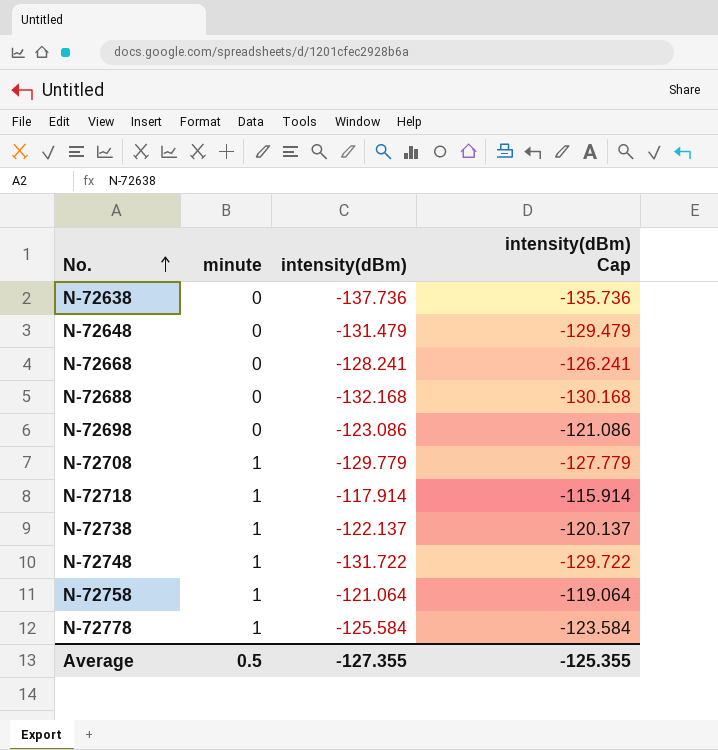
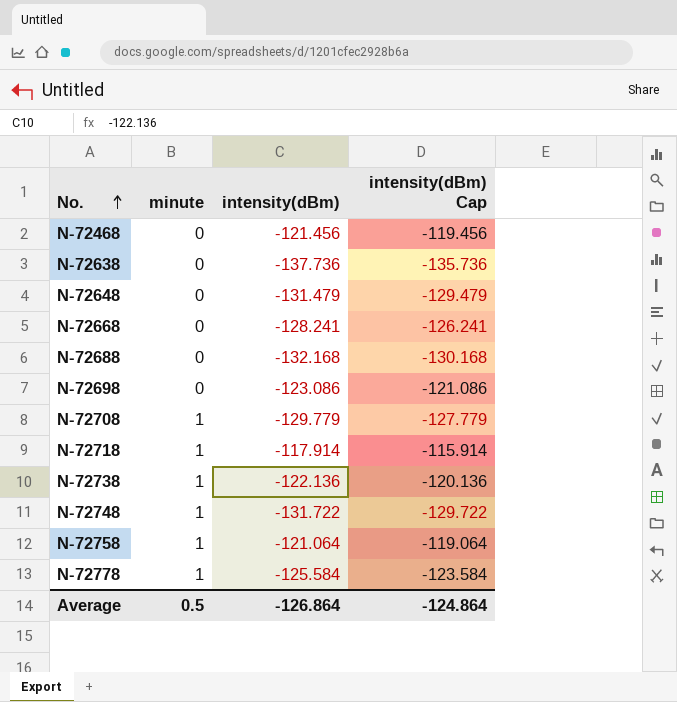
row N-72468: none -> 0 | -121.456 | -119.456
N-72738 | intensity(dBm): -122.137 -> -122.136
N-72738 | intensity(dBm) Cap: -120.137 -> -120.136
Average | intensity(dBm): -127.355 -> -126.864
Average | intensity(dBm) Cap: -125.355 -> -124.864

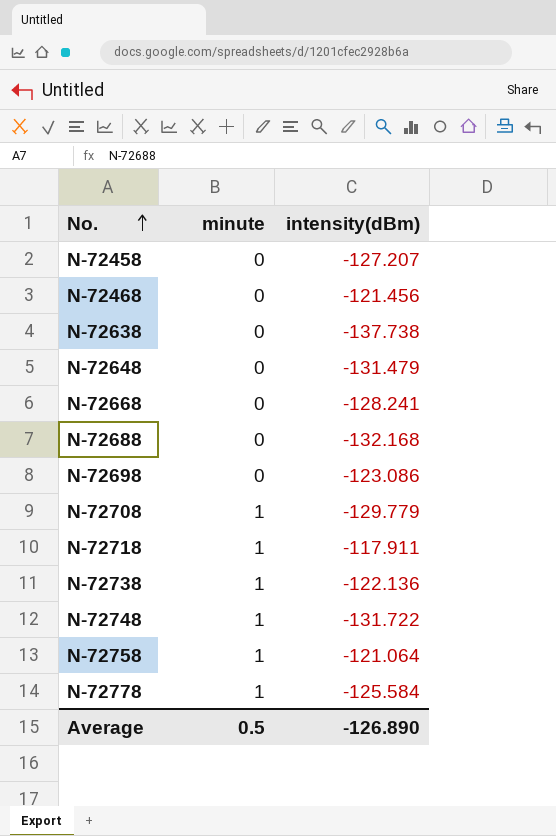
column intensity(dBm) Cap | formula: [intensity(dBm)] + 2 -> none
row N-72458: none -> 0 | -127.207
N-72638 | intensity(dBm): -137.736 -> -137.738
N-72718 | intensity(dBm): -117.914 -> -117.911
Average | intensity(dBm): -126.864 -> -126.890

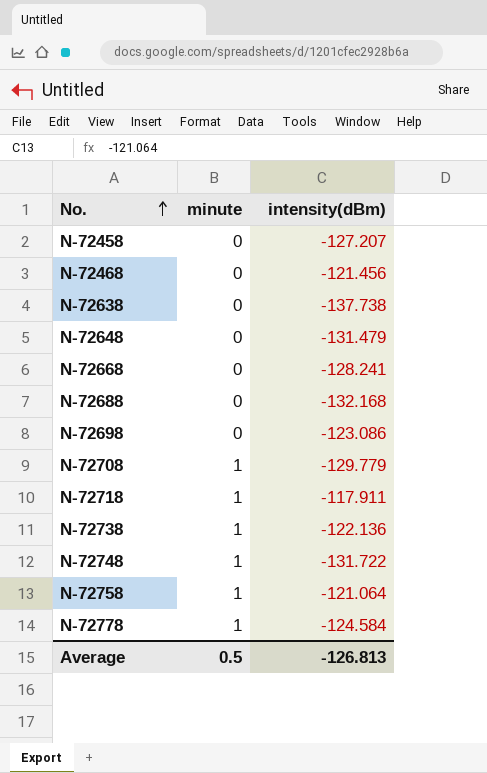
N-72778 | intensity(dBm): -125.584 -> -124.584
Average | intensity(dBm): -126.890 -> -126.813

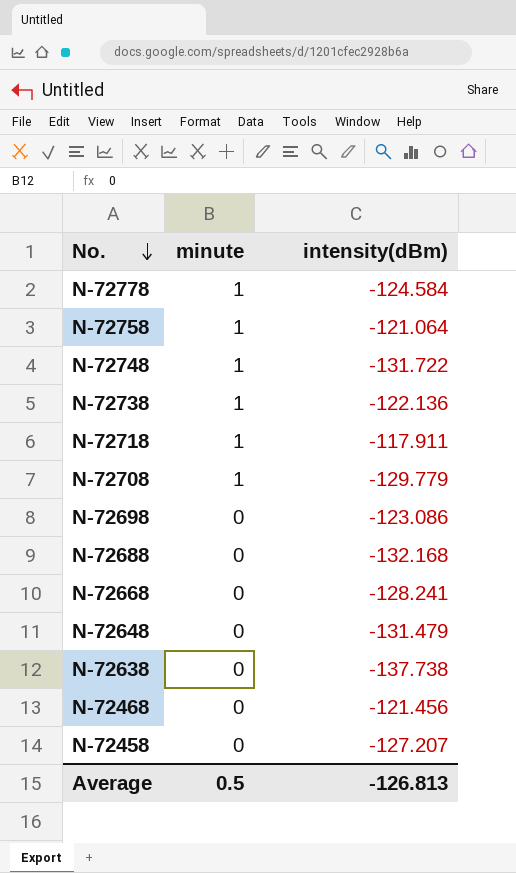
row order: No. ascending -> No. descending

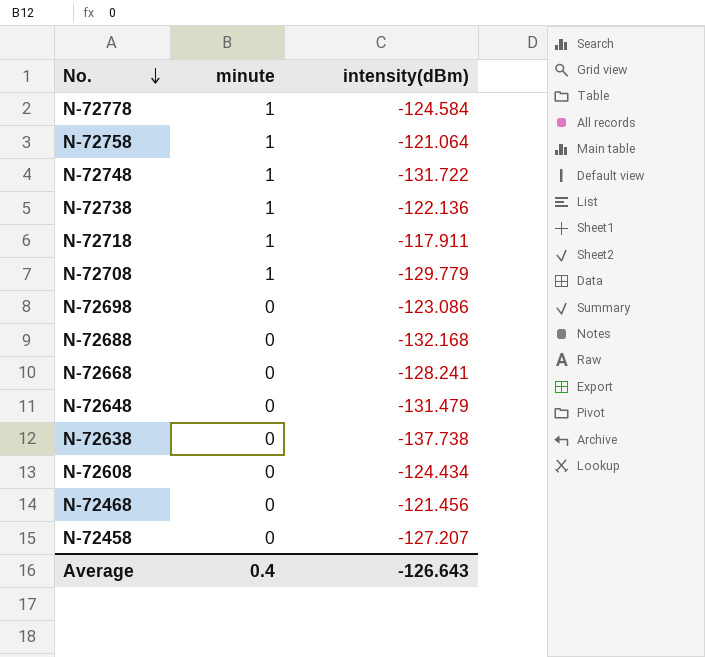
row N-72608: none -> 0 | -124.434
Average | minute: 0.5 -> 0.4
Average | intensity(dBm): -126.813 -> -126.643

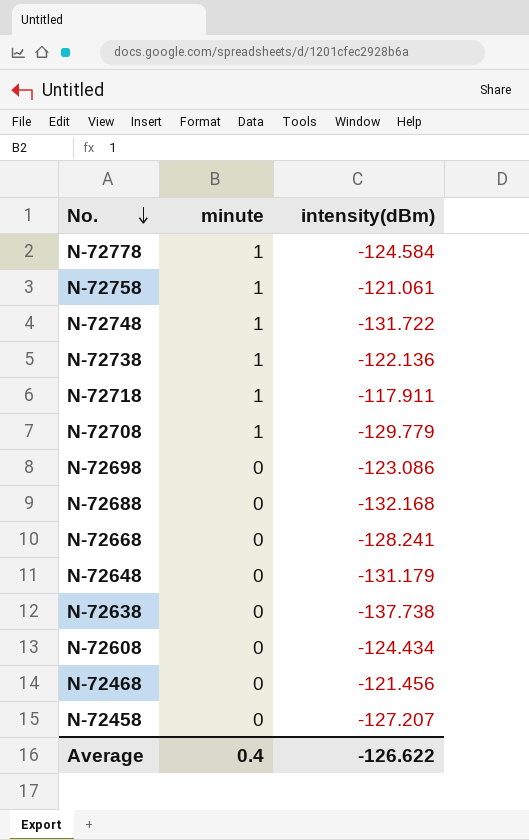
N-72758 | intensity(dBm): -121.064 -> -121.061
N-72648 | intensity(dBm): -131.479 -> -131.179
Average | intensity(dBm): -126.643 -> -126.622

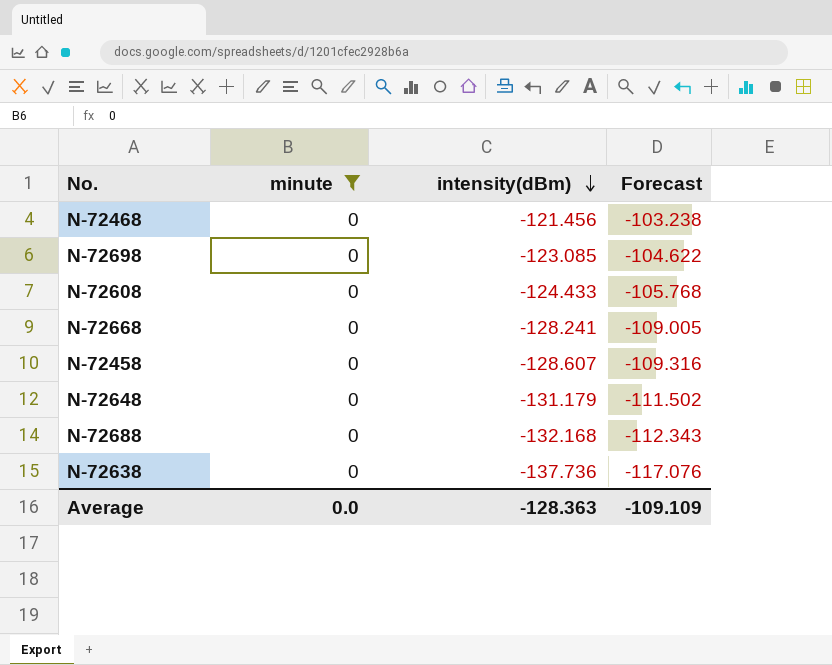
filter: none -> minute = 0
row order: No. descending -> intensity(dBm) descending
column Forecast | formula: none -> [intensity(dBm)] * 0.85
N-72698 | intensity(dBm): -123.086 -> -123.085
N-72608 | intensity(dBm): -124.434 -> -124.433
N-72458 | intensity(dBm): -127.207 -> -128.607
N-72638 | intensity(dBm): -137.738 -> -137.736
Average | minute: 0.4 -> 0.0
Average | intensity(dBm): -126.622 -> -128.363

